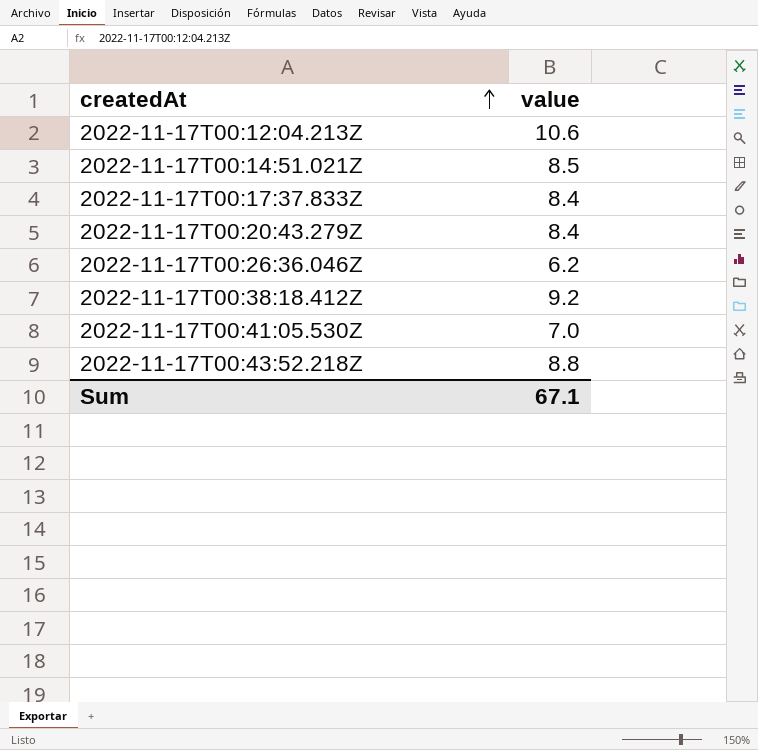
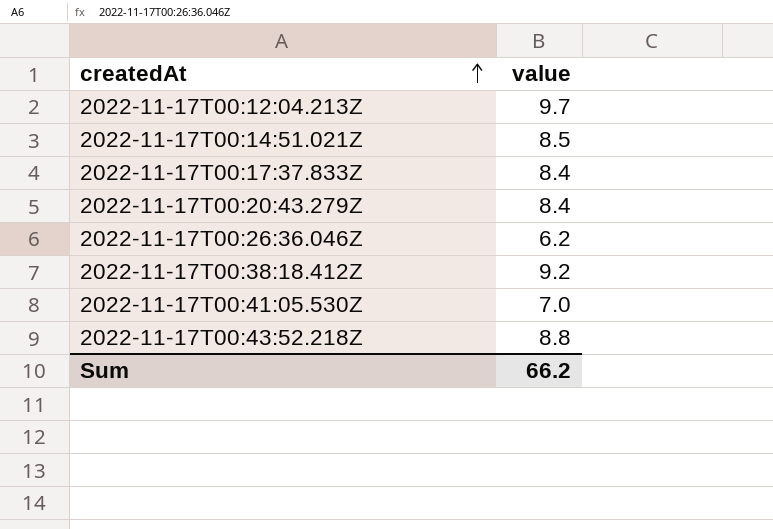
2022-11-17T00:12:04.213Z | value: 10.6 -> 9.7
Sum | value: 67.1 -> 66.2

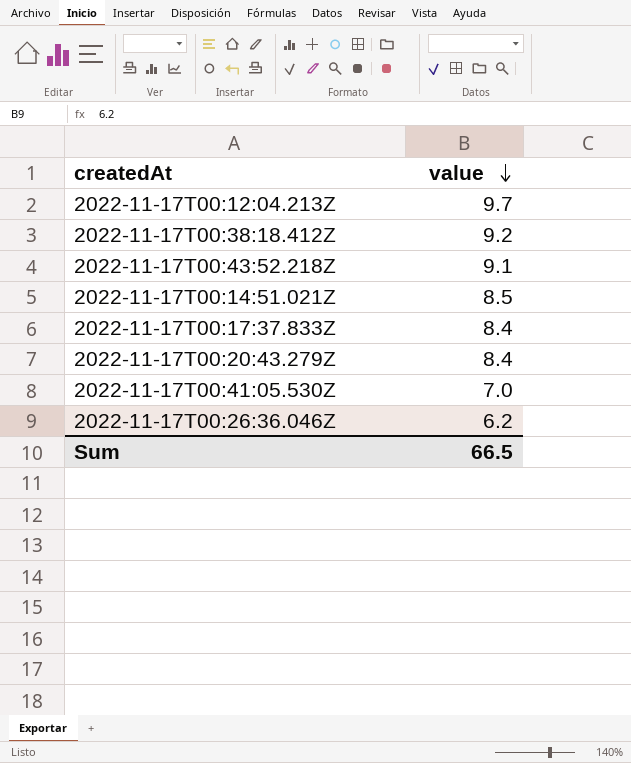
row order: createdAt ascending -> value descending
2022-11-17T00:43:52.218Z | value: 8.8 -> 9.1
Sum | value: 66.2 -> 66.5

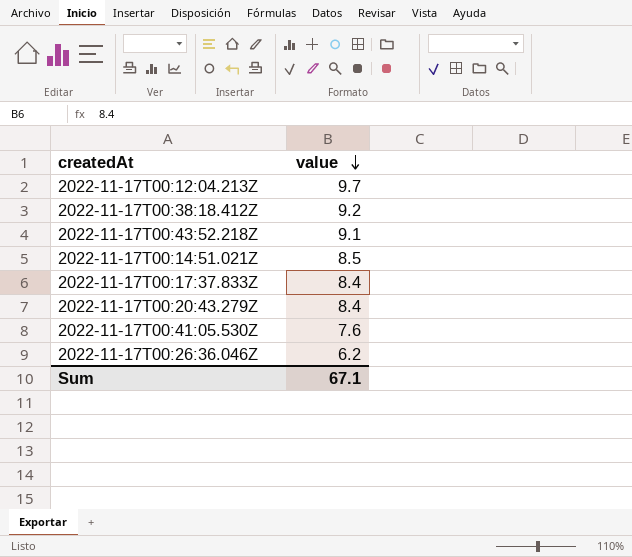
2022-11-17T00:41:05.530Z | value: 7.0 -> 7.6
Sum | value: 66.5 -> 67.1

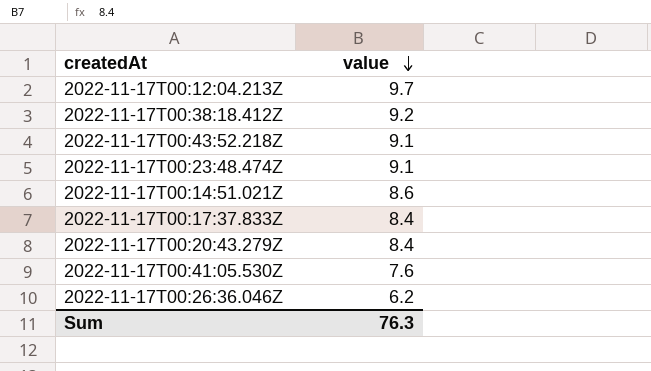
row 2022-11-17T00:23:48.474Z: none -> 9.1
2022-11-17T00:14:51.021Z | value: 8.5 -> 8.6
Sum | value: 67.1 -> 76.3

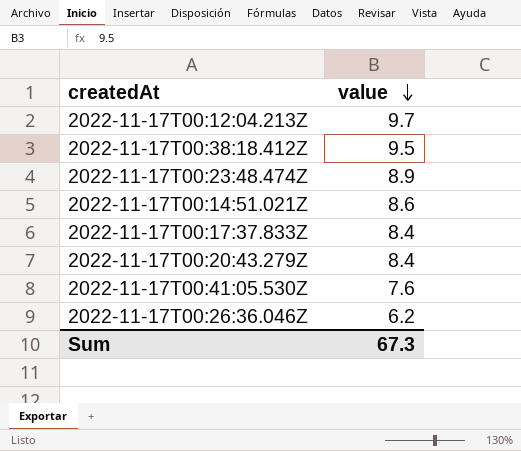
row 2022-11-17T00:43:52.218Z: 9.1 -> none
2022-11-17T00:38:18.412Z | value: 9.2 -> 9.5
2022-11-17T00:23:48.474Z | value: 9.1 -> 8.9
Sum | value: 76.3 -> 67.3

